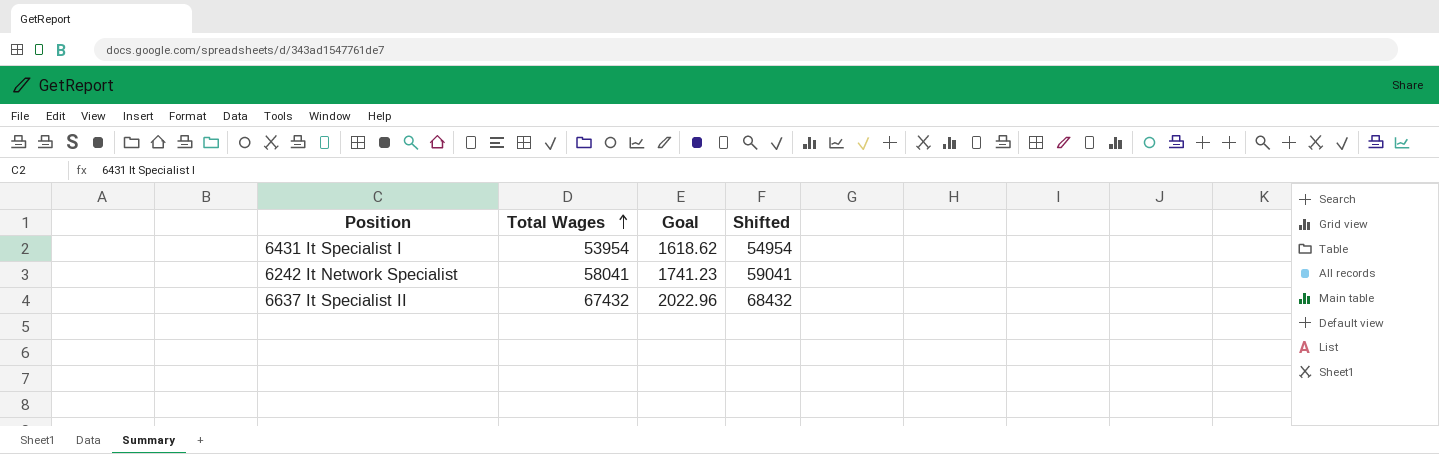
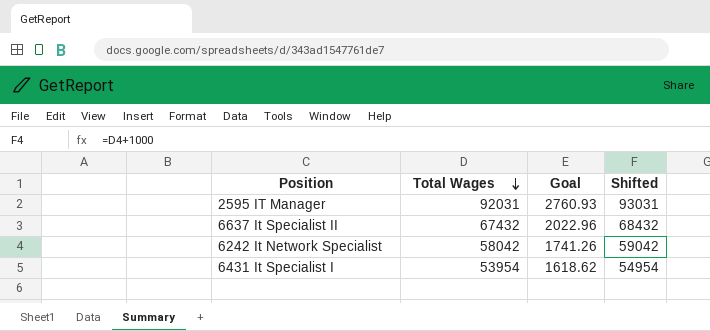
row order: Total Wages ascending -> Total Wages descending
row 2595 IT Manager: none -> 92031 | 2760.93 | 93031
6242 It Network Specialist | Total Wages: 58041 -> 58042
6242 It Network Specialist | Goal: 1741.23 -> 1741.26
6242 It Network Specialist | Shifted: 59041 -> 59042

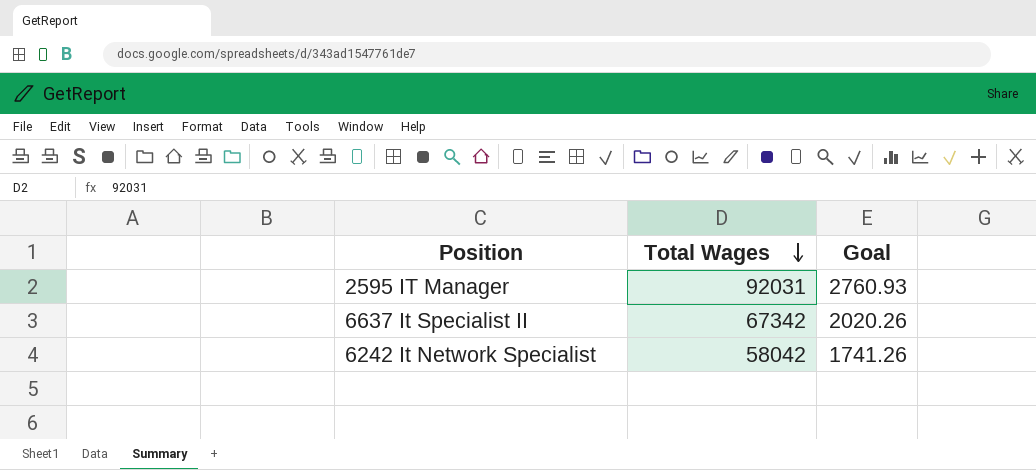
column Shifted | formula: [Total Wages] + 1000 -> none
row 6431 It Specialist I: 53954 | 1618.62 | 54954 -> none
6637 It Specialist II | Total Wages: 67432 -> 67342
6637 It Specialist II | Goal: 2022.96 -> 2020.26

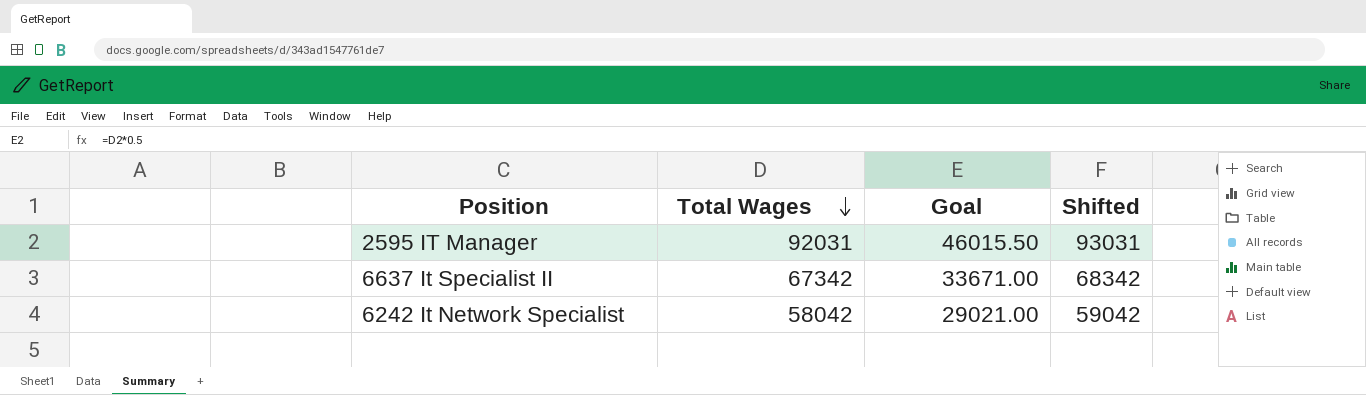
column Goal | formula: [Total Wages] * 0.03 -> [Total Wages] * 0.5
column Shifted | formula: none -> [Total Wages] + 1000

